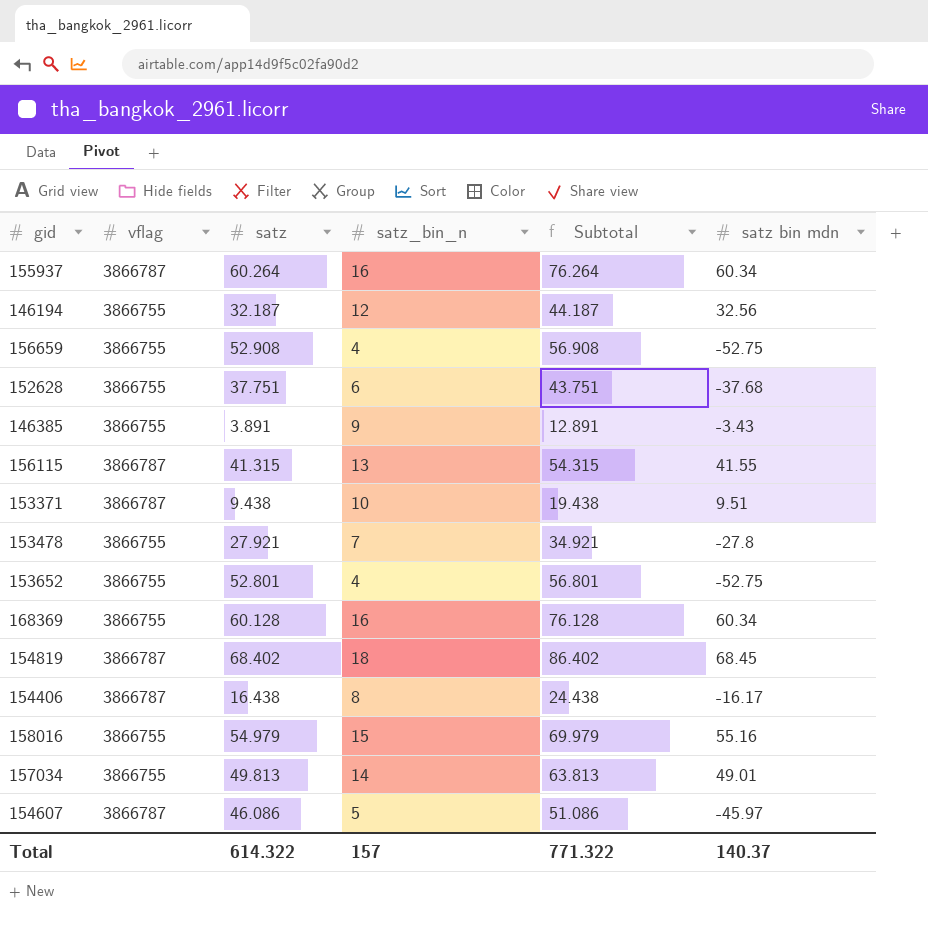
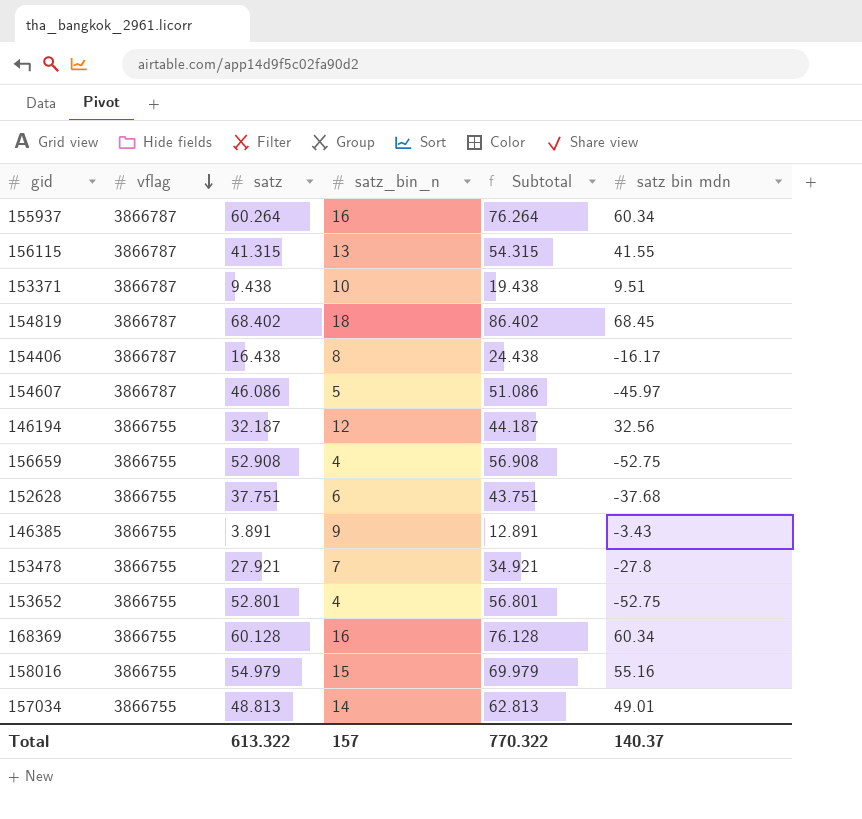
row order: none -> vflag descending
157034 | satz: 49.813 -> 48.813
157034 | Subtotal: 63.813 -> 62.813
Total | satz: 614.322 -> 613.322
Total | Subtotal: 771.322 -> 770.322

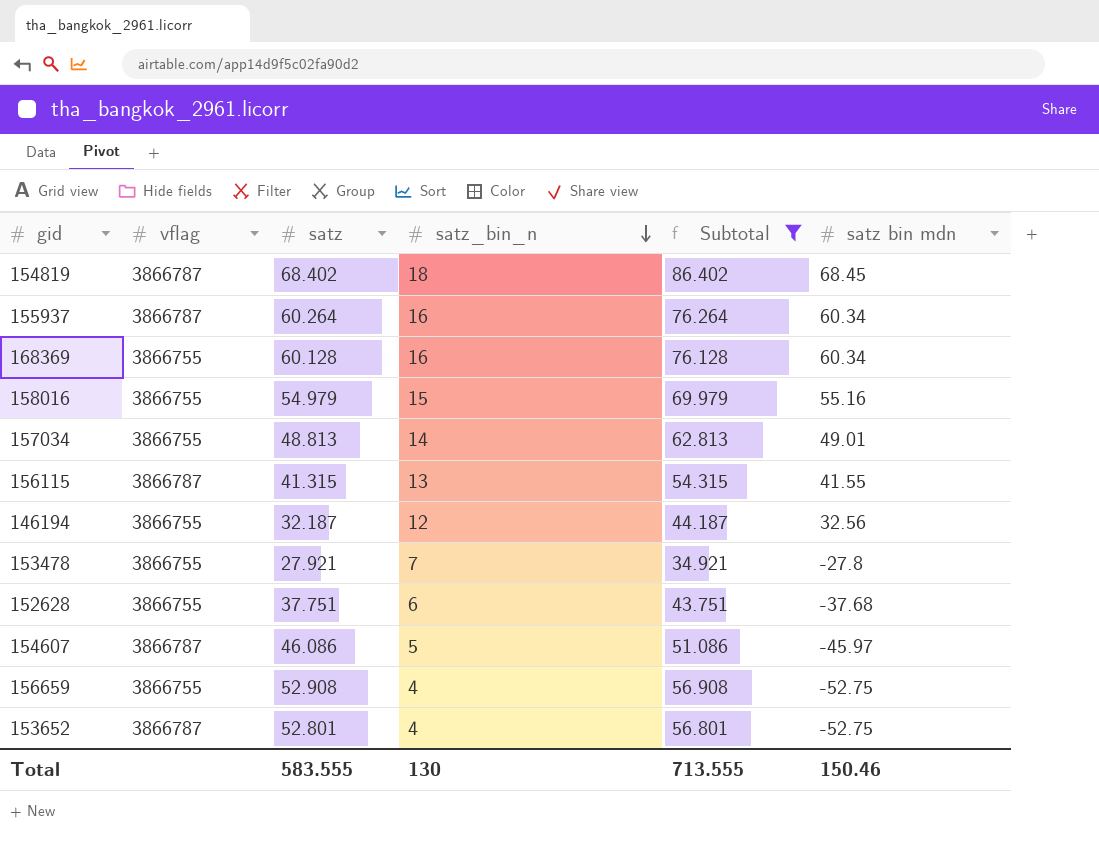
filter: none -> Subtotal >= 34.921
row order: vflag descending -> satz_bin_n descending
153652 | vflag: 3866755 -> 3866787
Total | satz: 613.322 -> 583.555
Total | satz_bin_n: 157 -> 130
Total | Subtotal: 770.322 -> 713.555
Total | satz bin mdn: 140.37 -> 150.46

